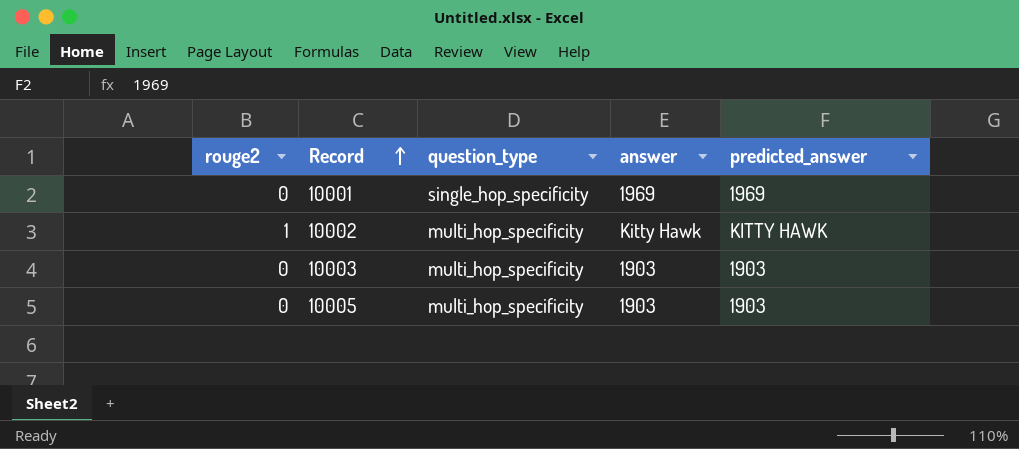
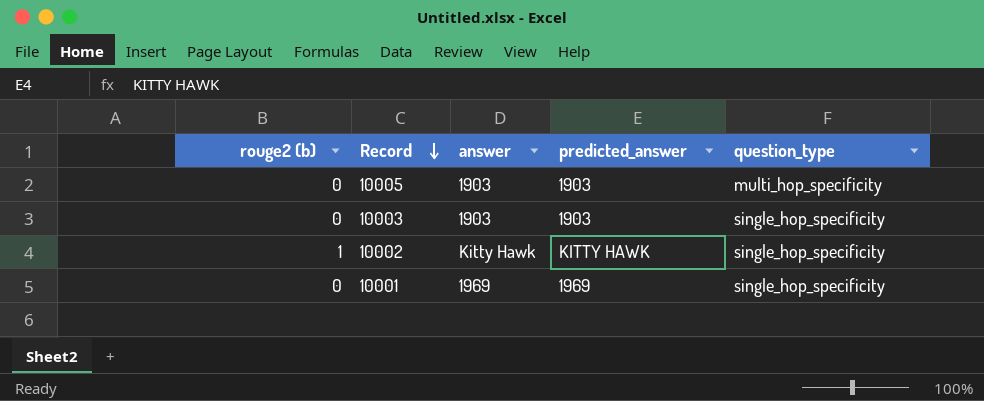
row order: Record ascending -> Record descending
column name: rouge2 -> rouge2 (b)
column question_type | position: 3 -> 5
10003 | question_type: multi_hop_specificity -> single_hop_specificity
10002 | question_type: multi_hop_specificity -> single_hop_specificity

